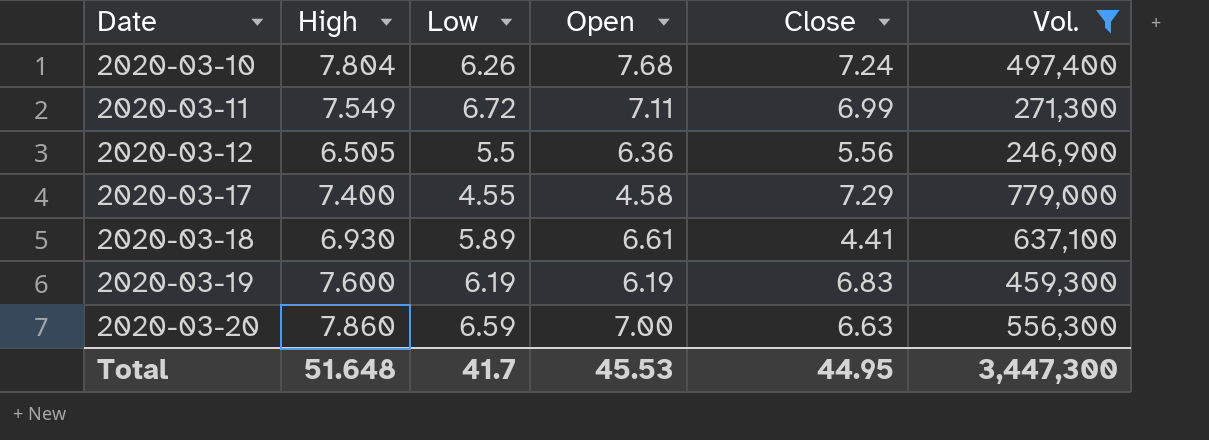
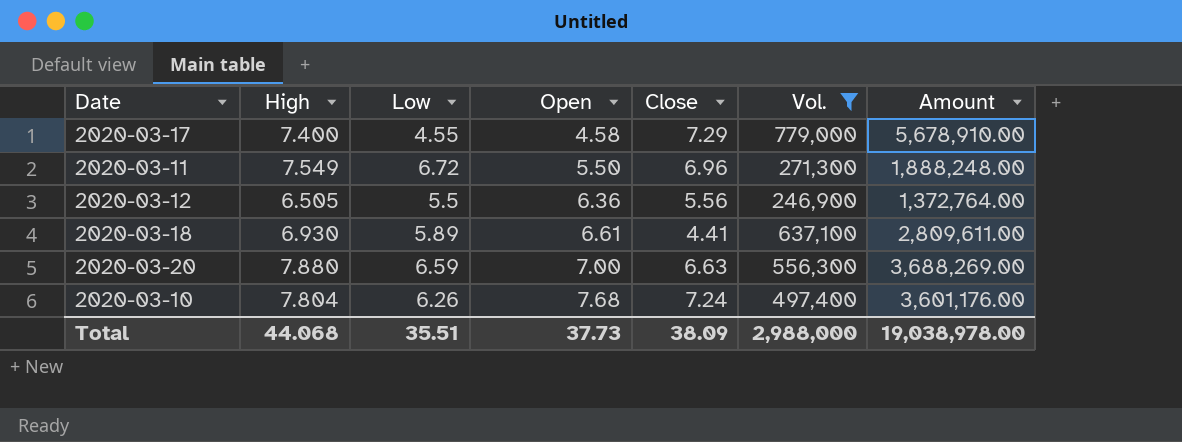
row order: Date ascending -> Open ascending
column Amount | formula: none -> [Close] * [Vol.]
row 2020-03-19: 7.600 | 6.19 | 6.19 | 6.83 | 459,300 -> none
2020-03-11 | Open: 7.11 -> 5.50
2020-03-11 | Close: 6.99 -> 6.96
2020-03-20 | High: 7.860 -> 7.880
Total | High: 51.648 -> 44.068
Total | Low: 41.7 -> 35.51
Total | Open: 45.53 -> 37.73
Total | Close: 44.95 -> 38.09
Total | Vol.: 3,447,300 -> 2,988,000

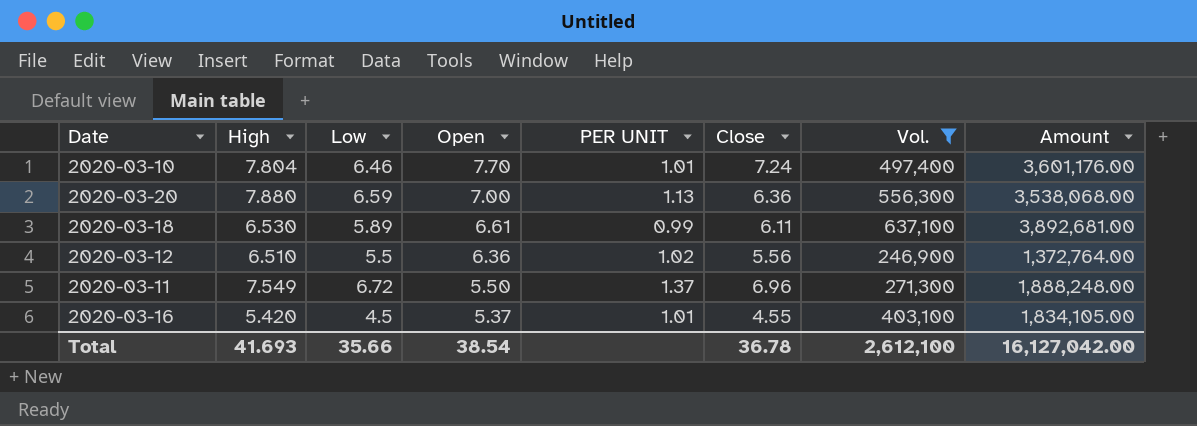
row order: Open ascending -> Open descending
column PER UNIT | formula: none -> [High] / [Open]
row 2020-03-17: 7.400 | 4.55 | 4.58 | 7.29 | 779,000 | 5,678,910.00 -> none
2020-03-10 | Low: 6.26 -> 6.46
2020-03-10 | Open: 7.68 -> 7.70
2020-03-20 | Close: 6.63 -> 6.36
2020-03-20 | Amount: 3,688,269.00 -> 3,538,068.00
2020-03-18 | High: 6.930 -> 6.530
2020-03-18 | Close: 4.41 -> 6.11
2020-03-18 | Amount: 2,809,611.00 -> 3,892,681.00
2020-03-12 | High: 6.505 -> 6.510
row 2020-03-16: none -> 5.420 | 4.5 | 5.37 | 1.01 | 4.55 | 403,100 | 1,834,105.00
Total | High: 44.068 -> 41.693
Total | Low: 35.51 -> 35.66
Total | Open: 37.73 -> 38.54
Total | Close: 38.09 -> 36.78
Total | Vol.: 2,988,000 -> 2,612,100
Total | Amount: 19,038,978.00 -> 16,127,042.00

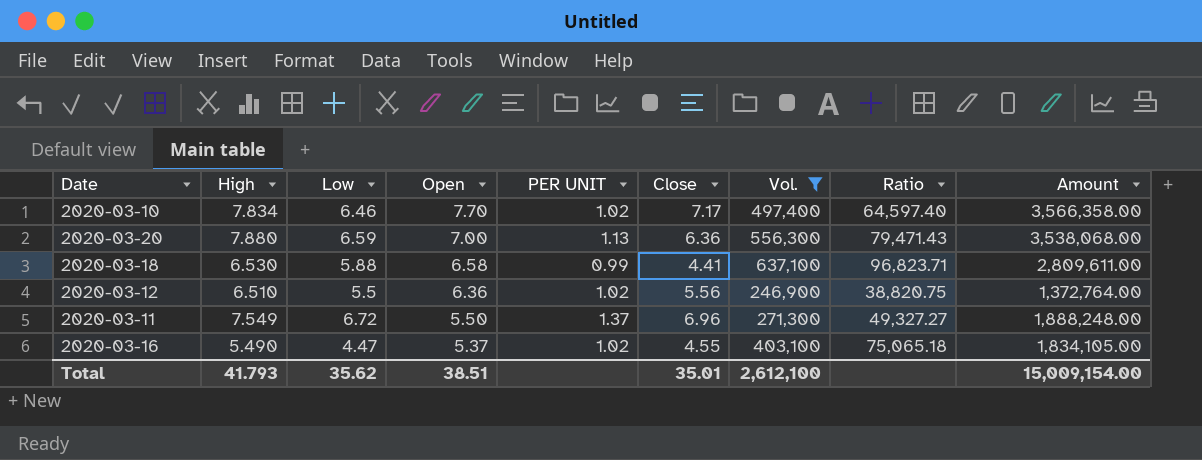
column Ratio | formula: none -> [Vol.] / [Open]
2020-03-10 | High: 7.804 -> 7.834
2020-03-10 | PER UNIT: 1.01 -> 1.02
2020-03-10 | Close: 7.24 -> 7.17
2020-03-10 | Amount: 3,601,176.00 -> 3,566,358.00
2020-03-18 | Low: 5.89 -> 5.88
2020-03-18 | Open: 6.61 -> 6.58
2020-03-18 | Close: 6.11 -> 4.41
2020-03-18 | Amount: 3,892,681.00 -> 2,809,611.00
2020-03-16 | High: 5.420 -> 5.490
2020-03-16 | Low: 4.5 -> 4.47
2020-03-16 | PER UNIT: 1.01 -> 1.02
Total | High: 41.693 -> 41.793
Total | Low: 35.66 -> 35.62
Total | Open: 38.54 -> 38.51
Total | Close: 36.78 -> 35.01
Total | Amount: 16,127,042.00 -> 15,009,154.00

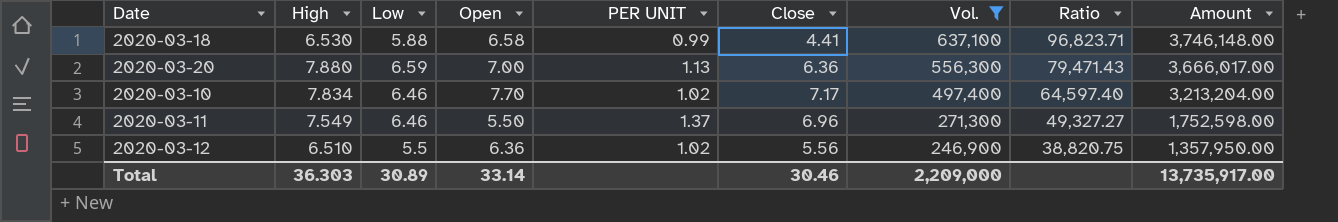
row order: Open descending -> Vol. descending
column Amount | formula: [Close] * [Vol.] -> [Low] * [Vol.]
row 2020-03-16: 5.490 | 4.47 | 5.37 | 1.02 | 4.55 | 403,100 | 75,065.18 | 1,834,105.00 -> none
2020-03-11 | Low: 6.72 -> 6.46
Total | High: 41.793 -> 36.303
Total | Low: 35.62 -> 30.89
Total | Open: 38.51 -> 33.14
Total | Close: 35.01 -> 30.46
Total | Vol.: 2,612,100 -> 2,209,000
Total | Amount: 15,009,154.00 -> 13,735,917.00

